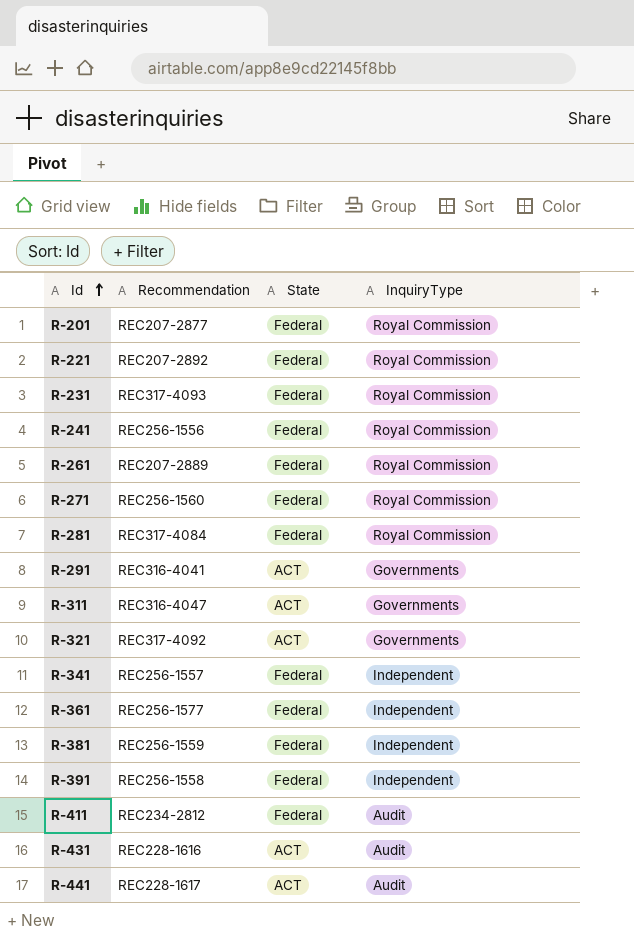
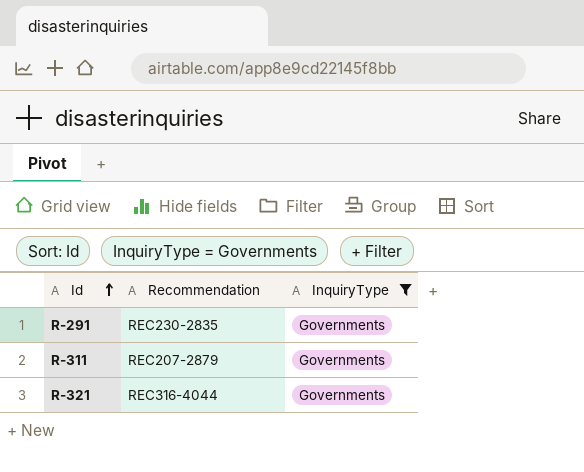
filter: none -> InquiryType = Governments
column State | position: 3 -> none
R-291 | Recommendation: REC316-4041 -> REC230-2835
R-311 | Recommendation: REC316-4047 -> REC207-2879
R-321 | Recommendation: REC317-4092 -> REC316-4044

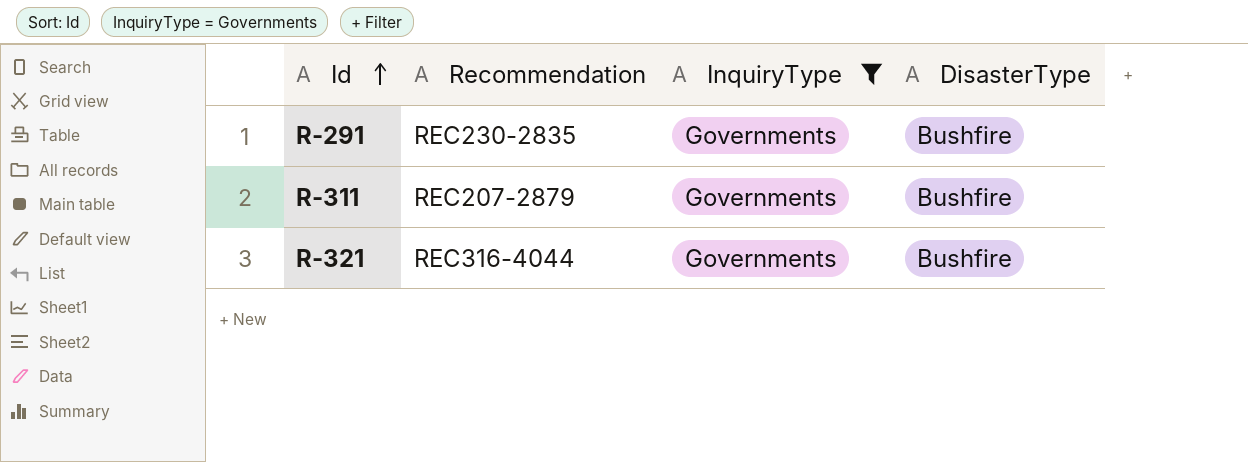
column DisasterType | position: none -> 4

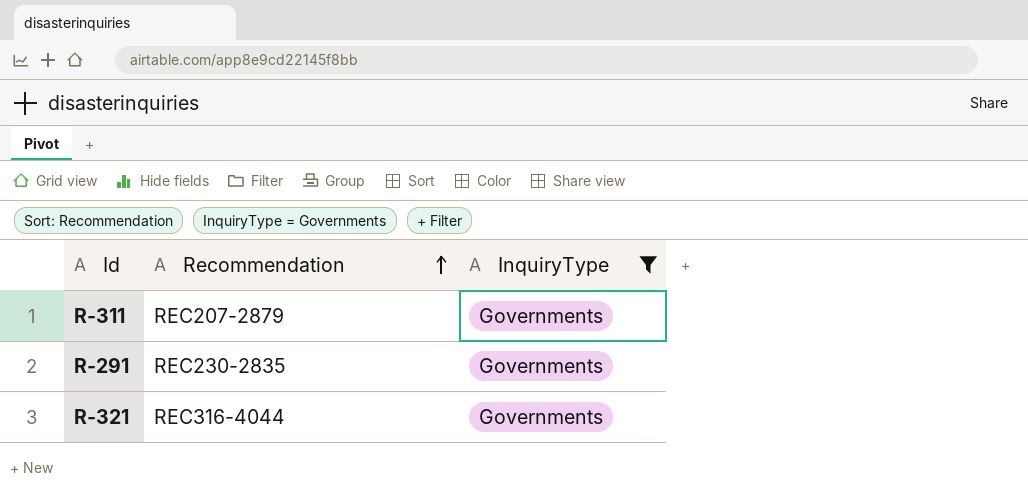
row order: Id ascending -> Recommendation ascending
column DisasterType | position: 4 -> none

